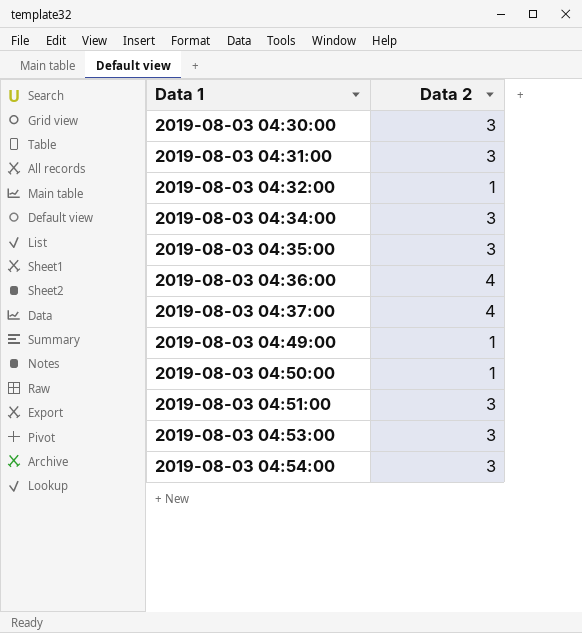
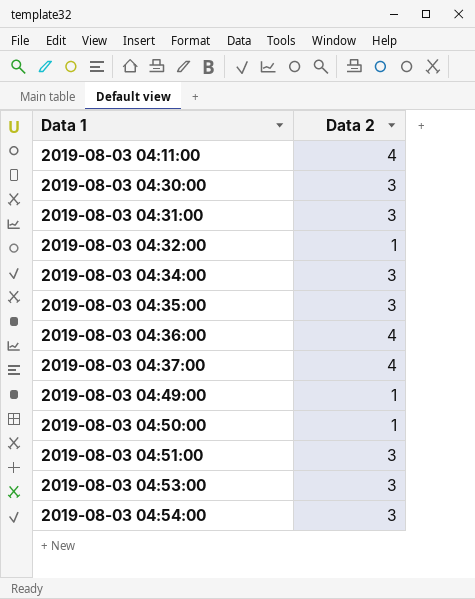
row 2019-08-03 04:11:00: none -> 4

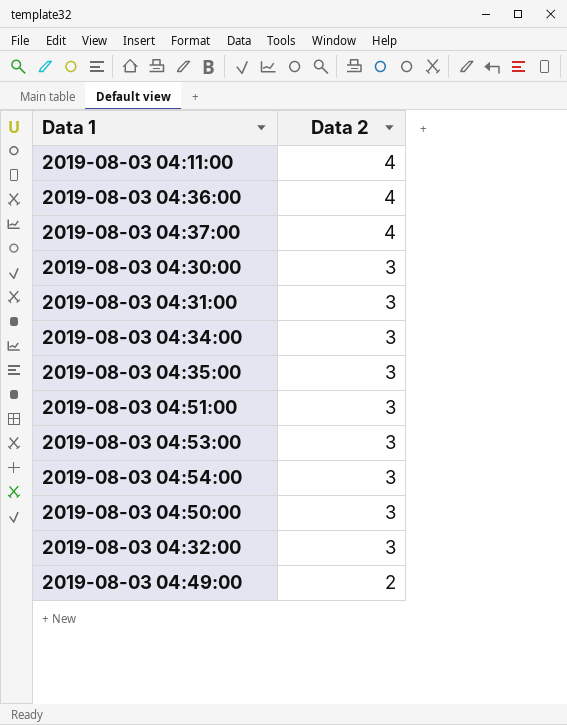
row order: Data 1 ascending -> Data 2 descending
2019-08-03 04:50:00 | Data 2: 1 -> 3
2019-08-03 04:32:00 | Data 2: 1 -> 3
2019-08-03 04:49:00 | Data 2: 1 -> 2

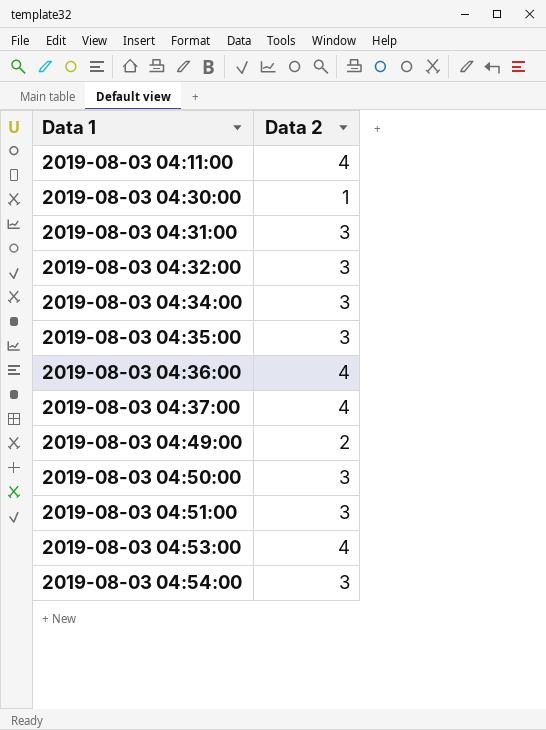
row order: Data 2 descending -> Data 1 ascending
2019-08-03 04:30:00 | Data 2: 3 -> 1
2019-08-03 04:53:00 | Data 2: 3 -> 4

